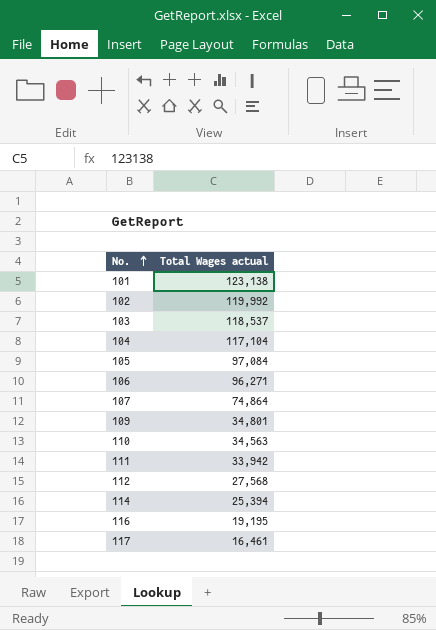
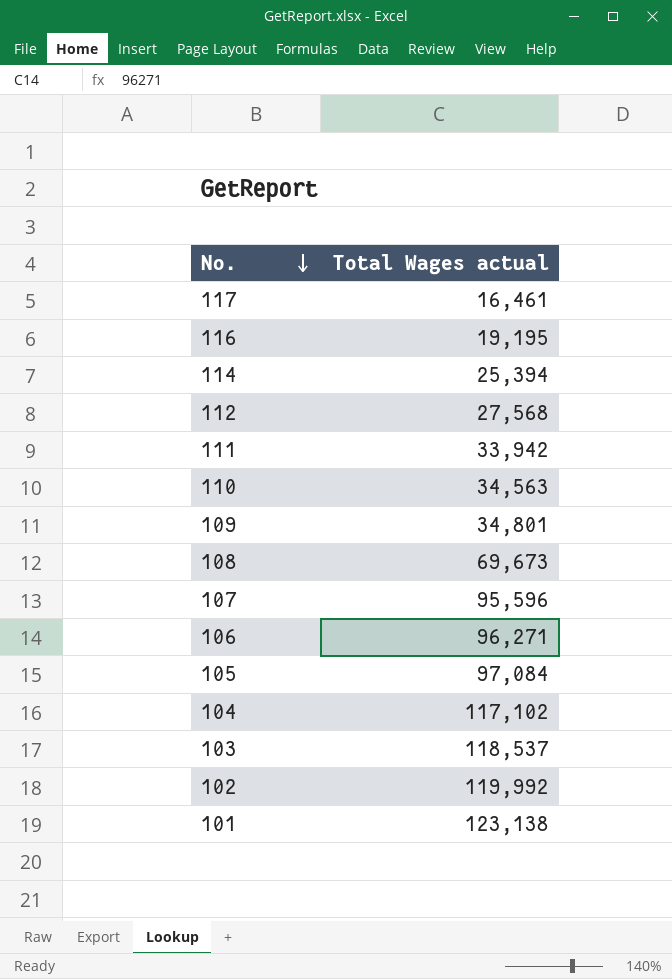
row order: No. ascending -> No. descending
row 108: none -> 69,673
107 | Total Wages actual: 74,864 -> 95,596
104 | Total Wages actual: 117,104 -> 117,102

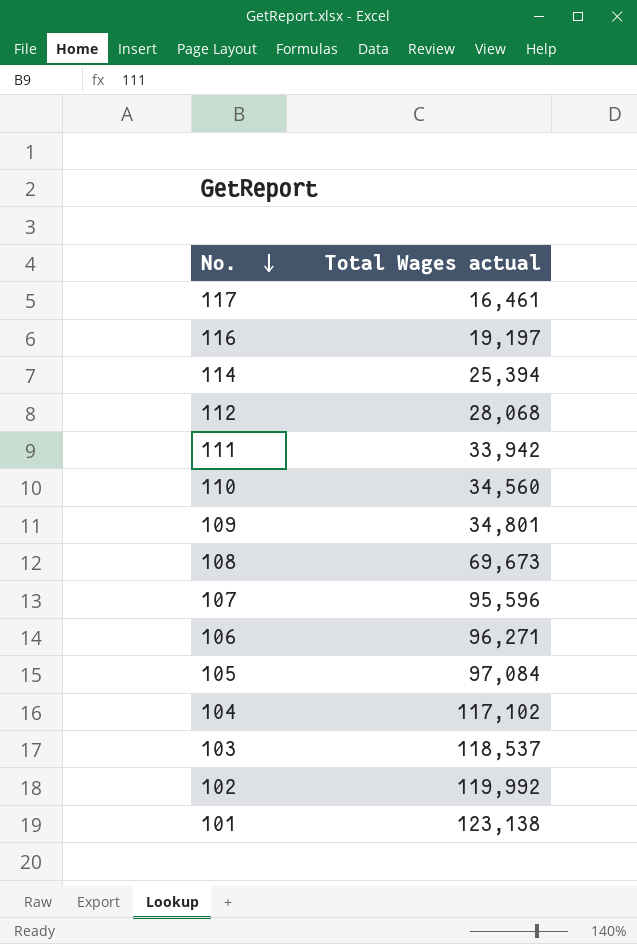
116 | Total Wages actual: 19,195 -> 19,197
112 | Total Wages actual: 27,568 -> 28,068
110 | Total Wages actual: 34,563 -> 34,560

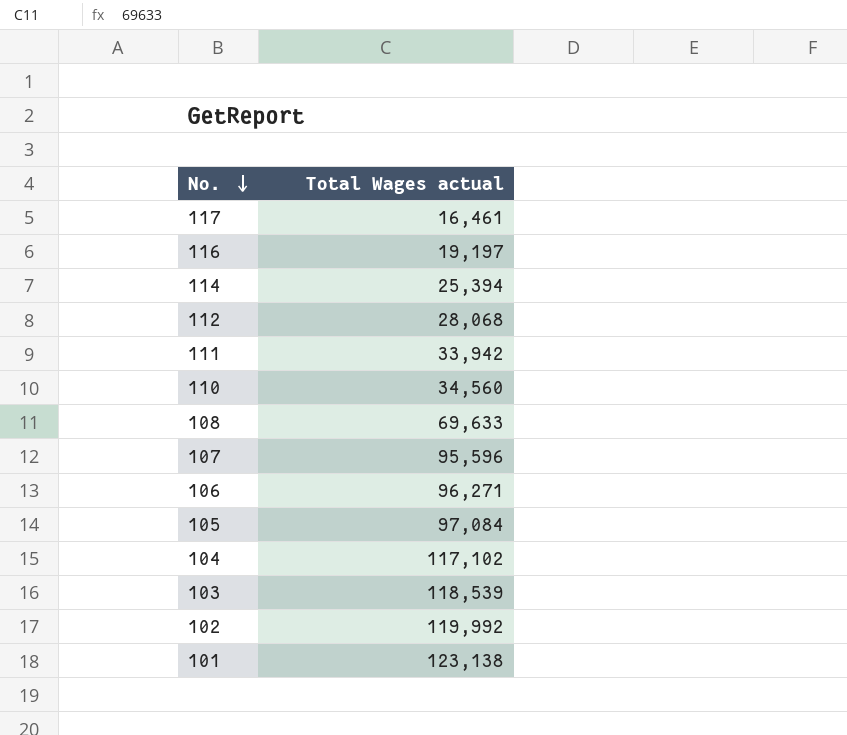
row 109: 34,801 -> none
108 | Total Wages actual: 69,673 -> 69,633
103 | Total Wages actual: 118,537 -> 118,539

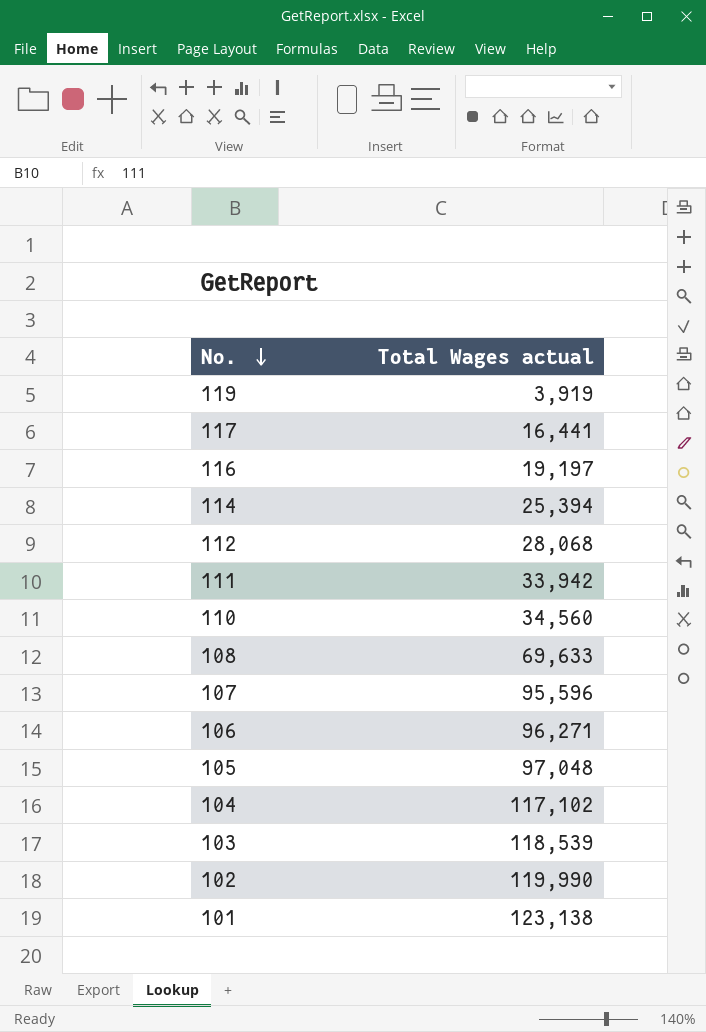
row 119: none -> 3,919
117 | Total Wages actual: 16,461 -> 16,441
105 | Total Wages actual: 97,084 -> 97,048
102 | Total Wages actual: 119,992 -> 119,990

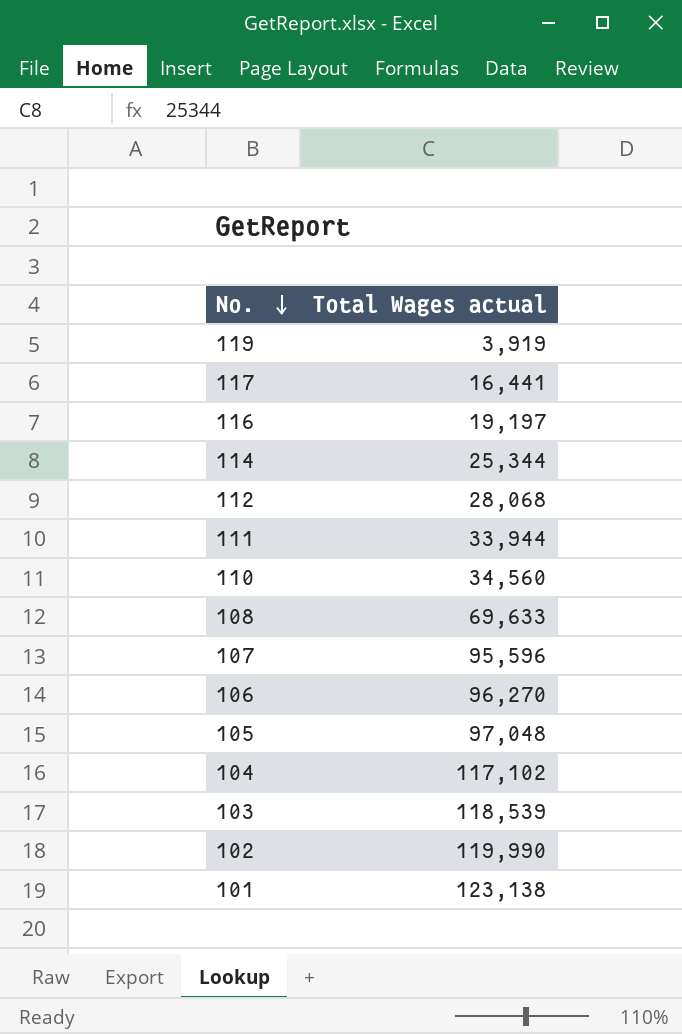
114 | Total Wages actual: 25,394 -> 25,344
111 | Total Wages actual: 33,942 -> 33,944
106 | Total Wages actual: 96,271 -> 96,270

